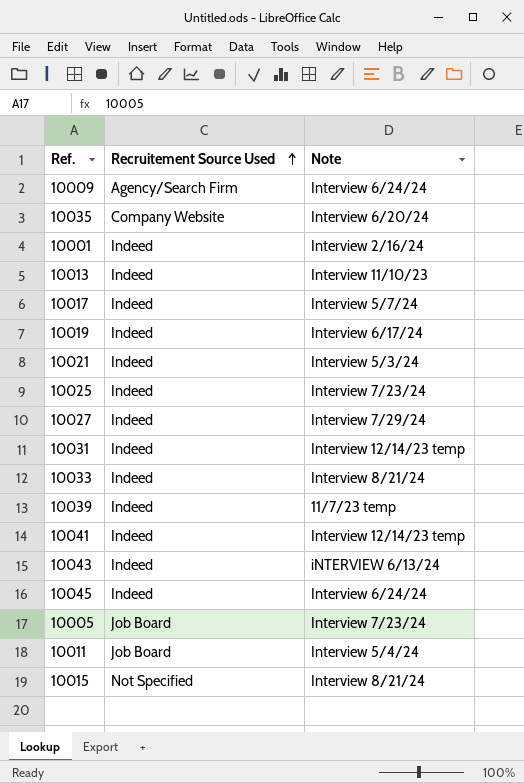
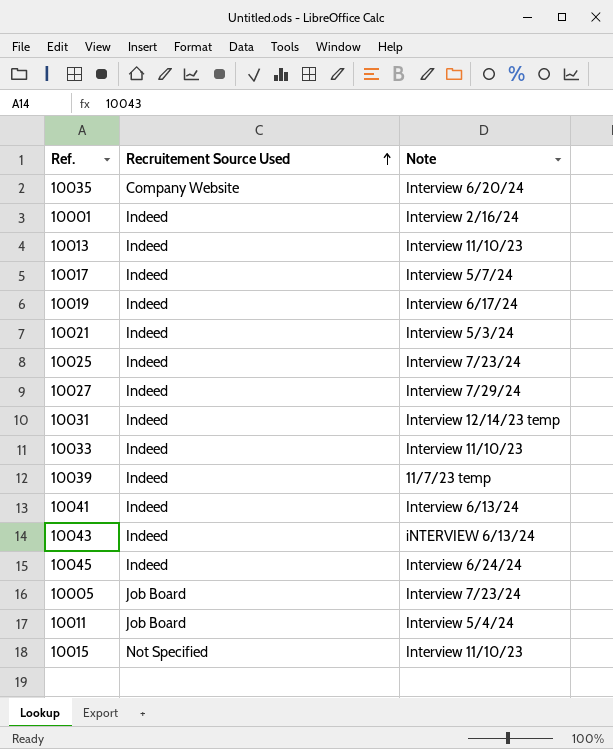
row 10009: Agency/Search Firm | Interview 6/24/24 -> none
10033 | Note: Interview 8/21/24 -> Interview 11/10/23
10041 | Note: Interview 12/14/23 temp -> Interview 6/13/24
10015 | Note: Interview 8/21/24 -> Interview 11/10/23

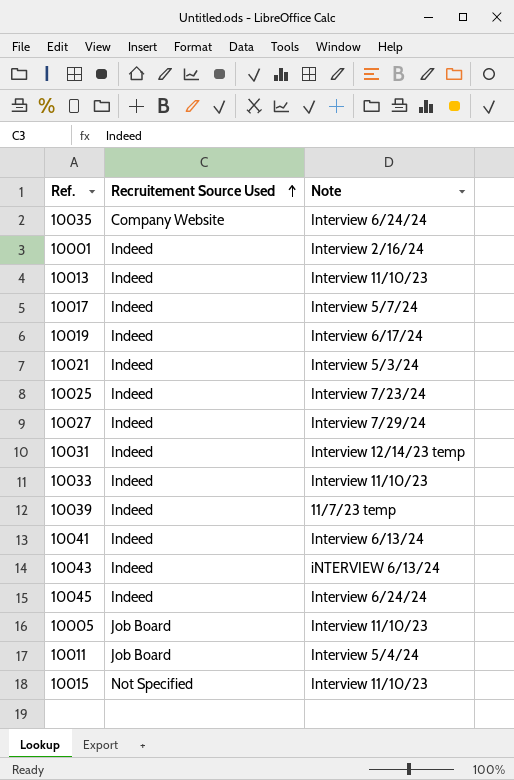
10035 | Note: Interview 6/20/24 -> Interview 6/24/24
10005 | Note: Interview 7/23/24 -> Interview 11/10/23

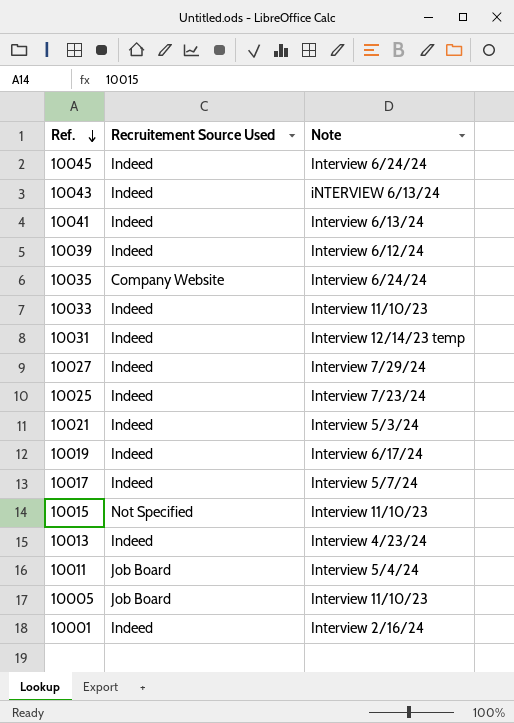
row order: Recruitement Source Used ascending -> Ref. descending
10039 | Note: 11/7/23 temp -> Interview 6/12/24
10013 | Note: Interview 11/10/23 -> Interview 4/23/24

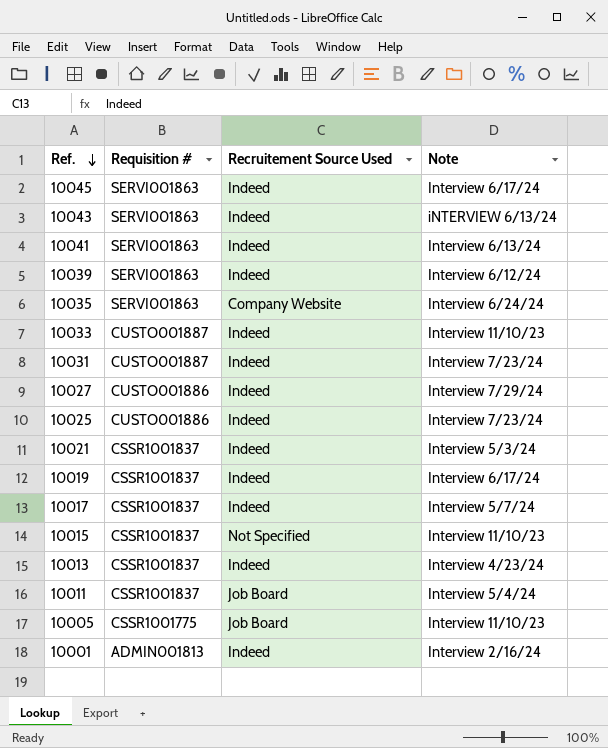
column Requisition # | position: none -> 2
10045 | Note: Interview 6/24/24 -> Interview 6/17/24
10031 | Note: Interview 12/14/23 temp -> Interview 7/23/24

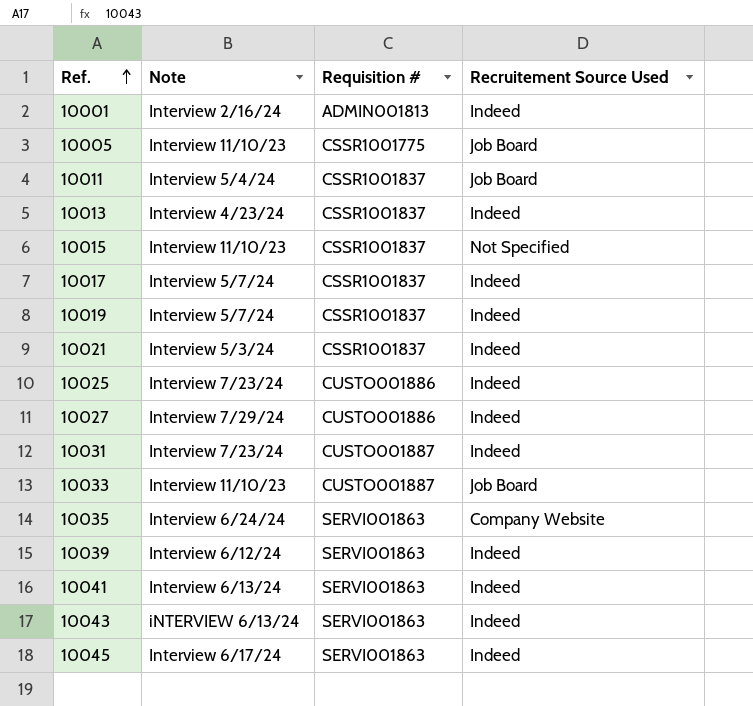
row order: Ref. descending -> Ref. ascending
column Note | position: 4 -> 2
10019 | Note: Interview 6/17/24 -> Interview 5/7/24
10033 | Recruitement Source Used: Indeed -> Job Board

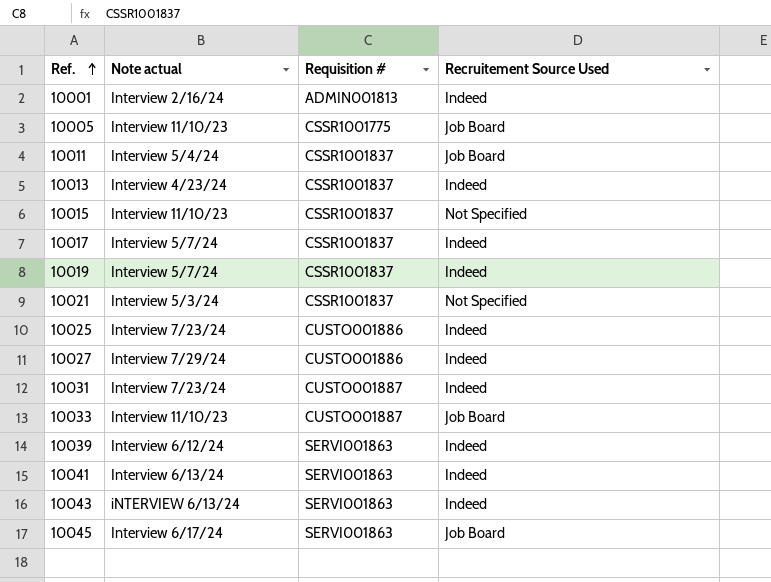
column name: Note -> Note actual
row 10035: Interview 6/24/24 | SERVI001863 | Company Website -> none
10021 | Recruitement Source Used: Indeed -> Not Specified
10045 | Recruitement Source Used: Indeed -> Job Board

